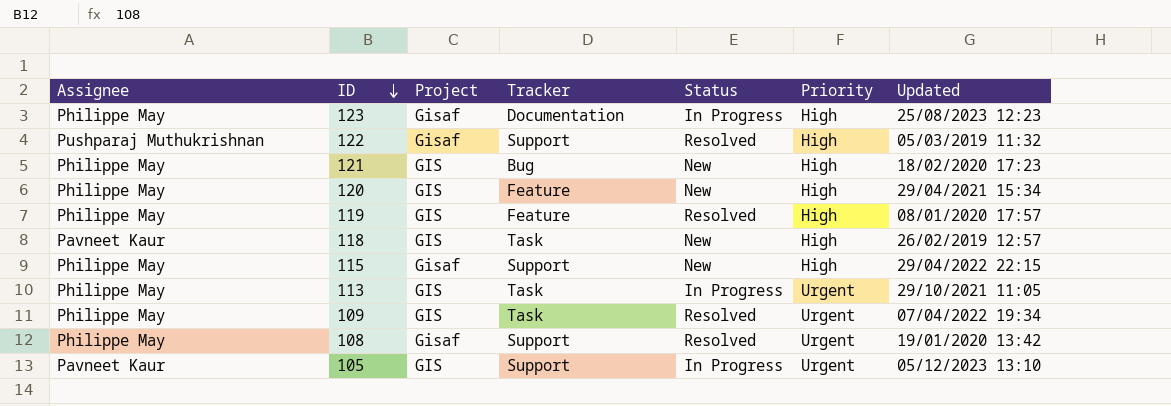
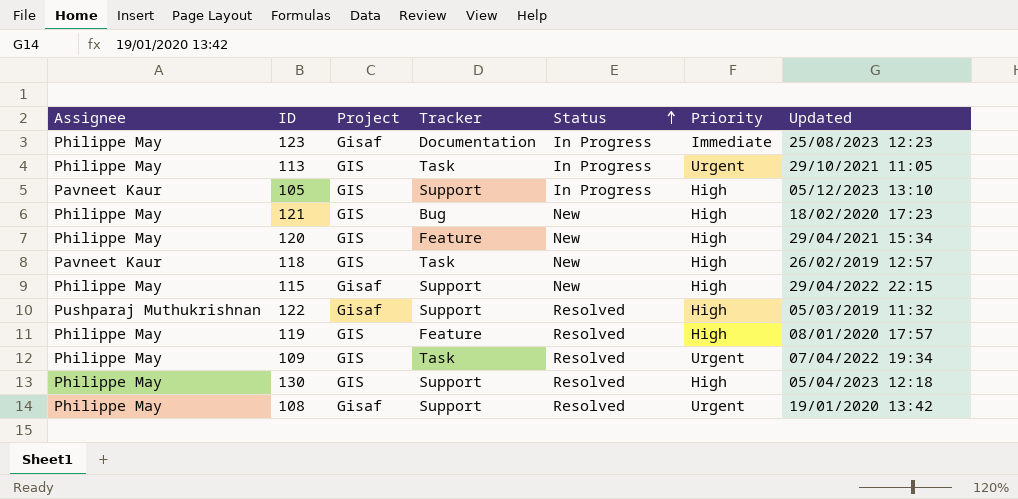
row order: ID descending -> Status ascending
123 | Priority: High -> Immediate
105 | Priority: Urgent -> High
row 130: none -> Philippe May | GIS | Support | Resolved | High | 05/04/2023 12:18

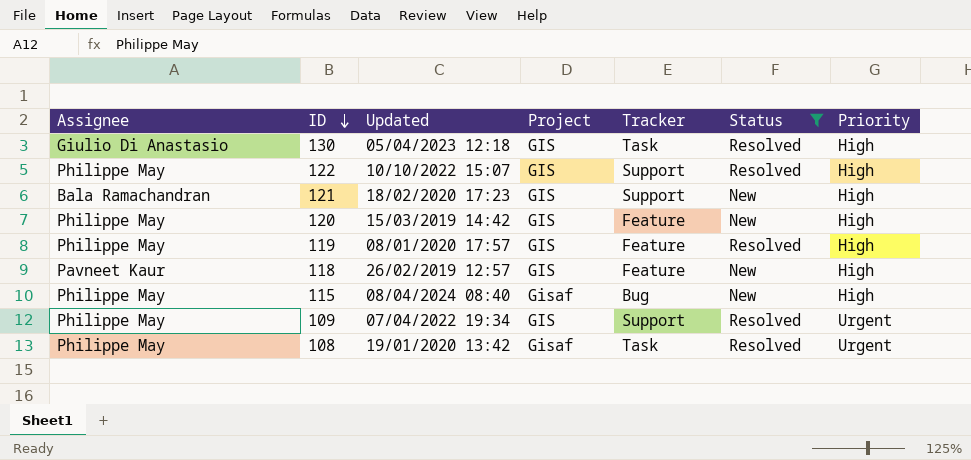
filter: none -> Status != In Progress
row order: Status ascending -> ID descending
column Updated | position: 7 -> 3
130 | Assignee: Philippe May -> Giulio Di Anastasio
130 | Tracker: Support -> Task
122 | Assignee: Pushparaj Muthukrishnan -> Philippe May
122 | Updated: 05/03/2019 11:32 -> 10/10/2022 15:07
122 | Project: Gisaf -> GIS
121 | Assignee: Philippe May -> Bala Ramachandran
121 | Tracker: Bug -> Support
120 | Updated: 29/04/2021 15:34 -> 15/03/2019 14:42
118 | Tracker: Task -> Feature
115 | Updated: 29/04/2022 22:15 -> 08/04/2024 08:40
115 | Tracker: Support -> Bug
109 | Tracker: Task -> Support
108 | Tracker: Support -> Task

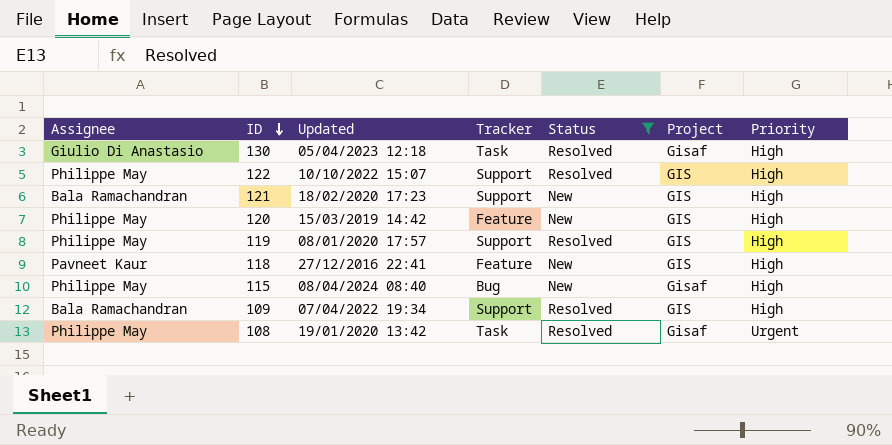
column Project | position: 4 -> 6
130 | Project: GIS -> Gisaf
119 | Tracker: Feature -> Support
118 | Updated: 26/02/2019 12:57 -> 27/12/2016 22:41
109 | Assignee: Philippe May -> Bala Ramachandran
109 | Priority: Urgent -> High

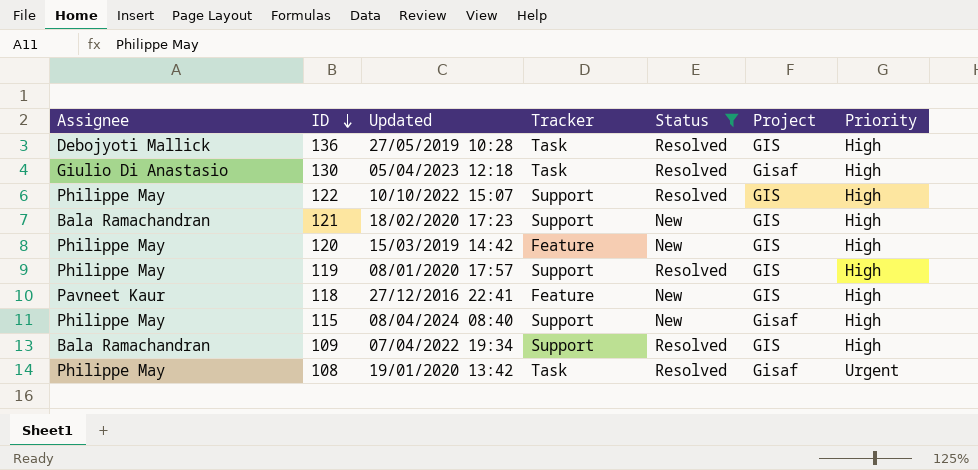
row 136: none -> Debojyoti Mallick | 27/05/2019 10:28 | Task | Resolved | GIS | High
115 | Tracker: Bug -> Support

